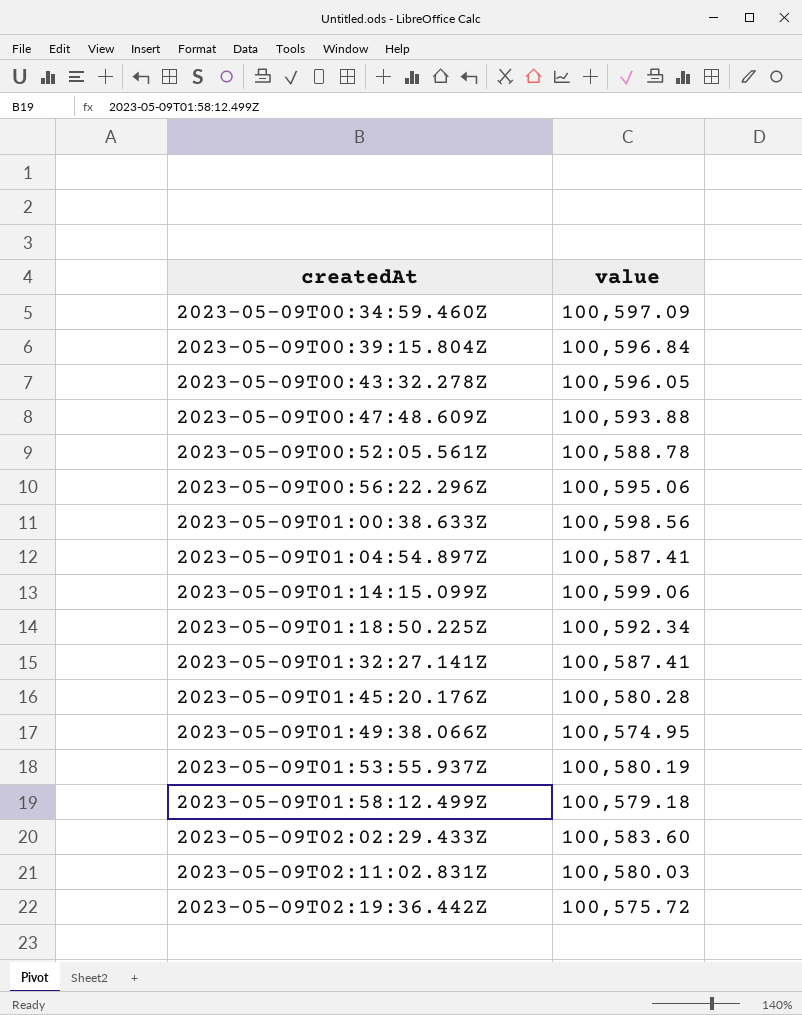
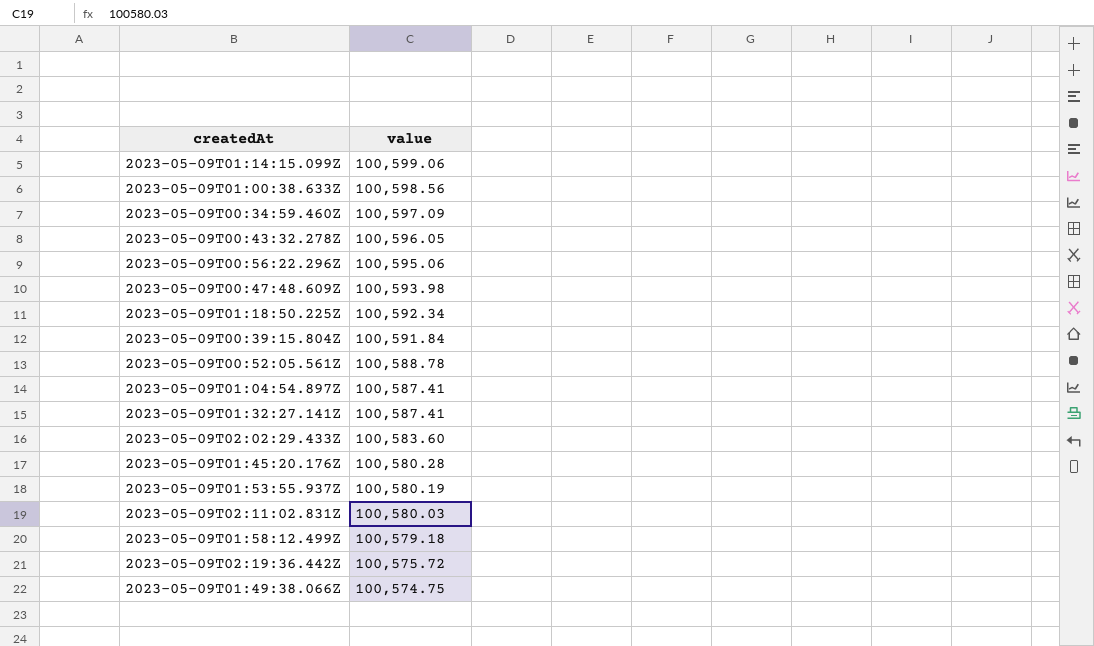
row order: createdAt ascending -> value descending
2023-05-09T00:47:48.609Z | value: 100,593.88 -> 100,593.98
2023-05-09T00:39:15.804Z | value: 100,596.84 -> 100,591.84
2023-05-09T01:49:38.066Z | value: 100,574.95 -> 100,574.75

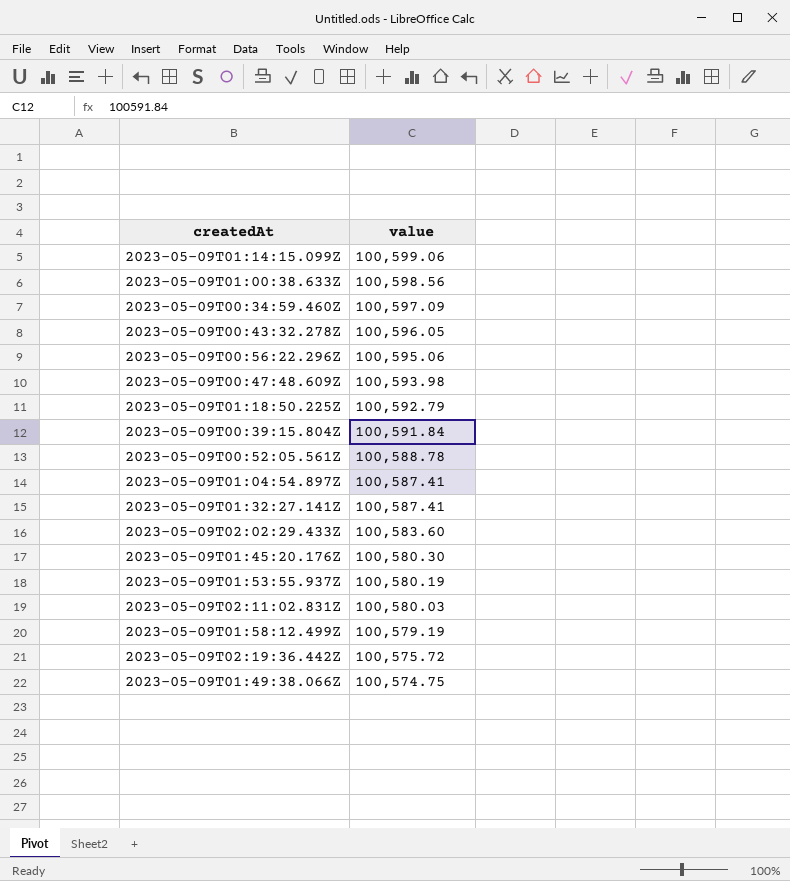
2023-05-09T01:18:50.225Z | value: 100,592.34 -> 100,592.79
2023-05-09T01:45:20.176Z | value: 100,580.28 -> 100,580.30
2023-05-09T01:58:12.499Z | value: 100,579.18 -> 100,579.19

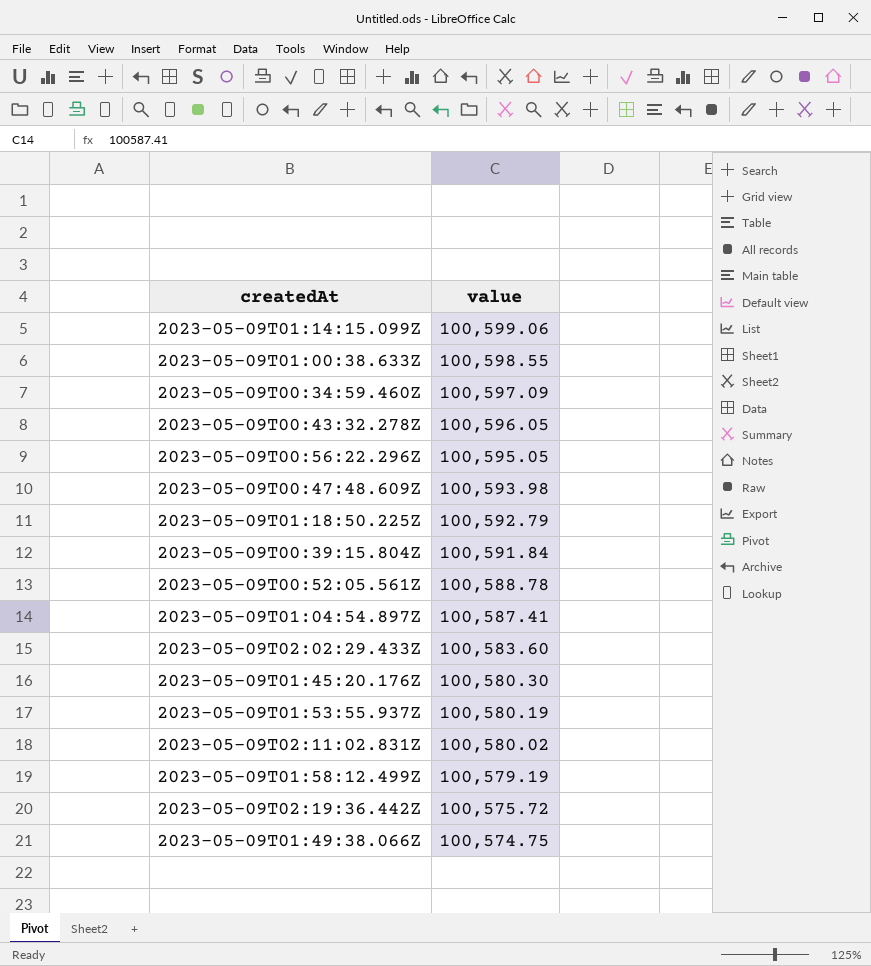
row 2023-05-09T01:32:27.141Z: 100,587.41 -> none
2023-05-09T01:00:38.633Z | value: 100,598.56 -> 100,598.55
2023-05-09T00:56:22.296Z | value: 100,595.06 -> 100,595.05
2023-05-09T02:11:02.831Z | value: 100,580.03 -> 100,580.02

